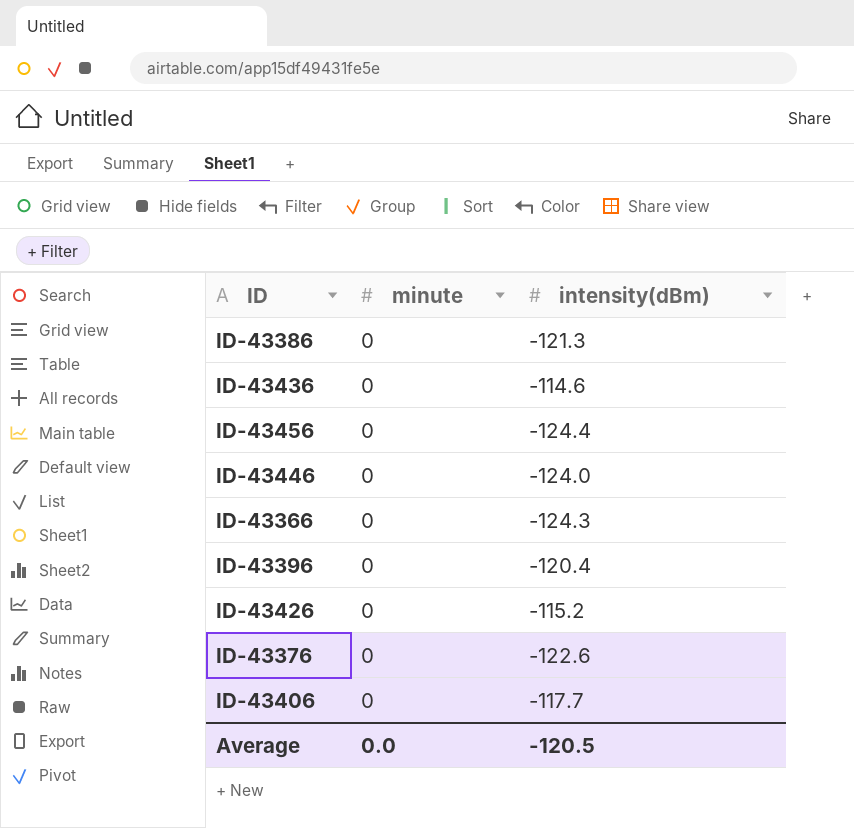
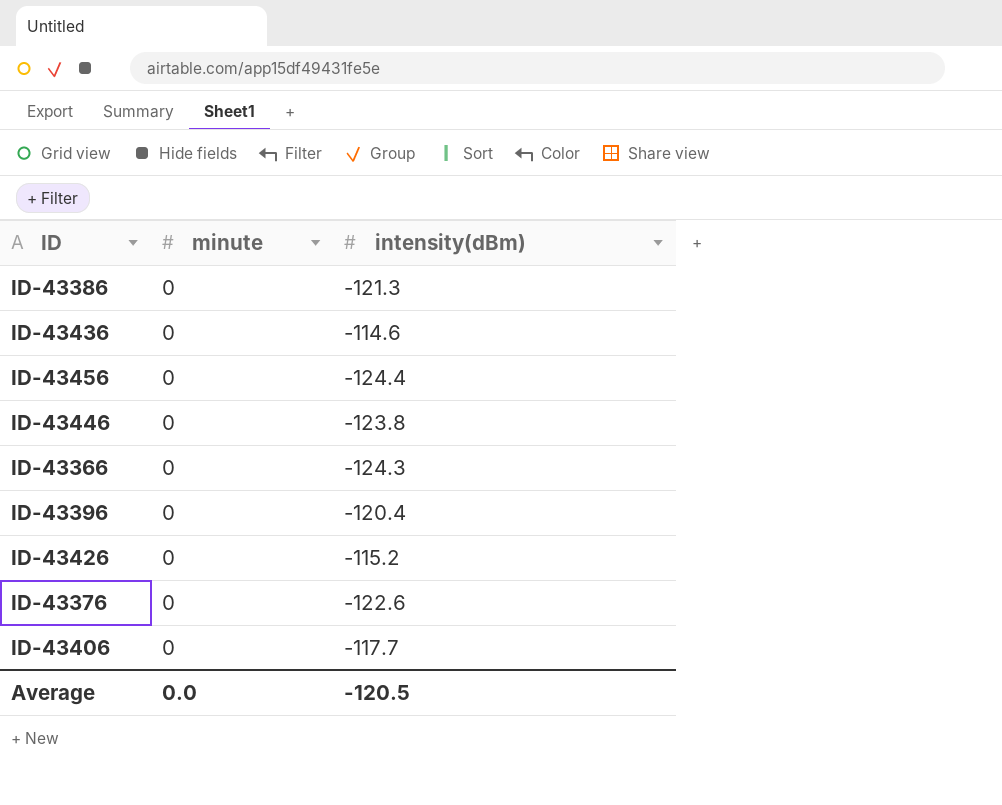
ID-43446 | intensity(dBm): -124.0 -> -123.8

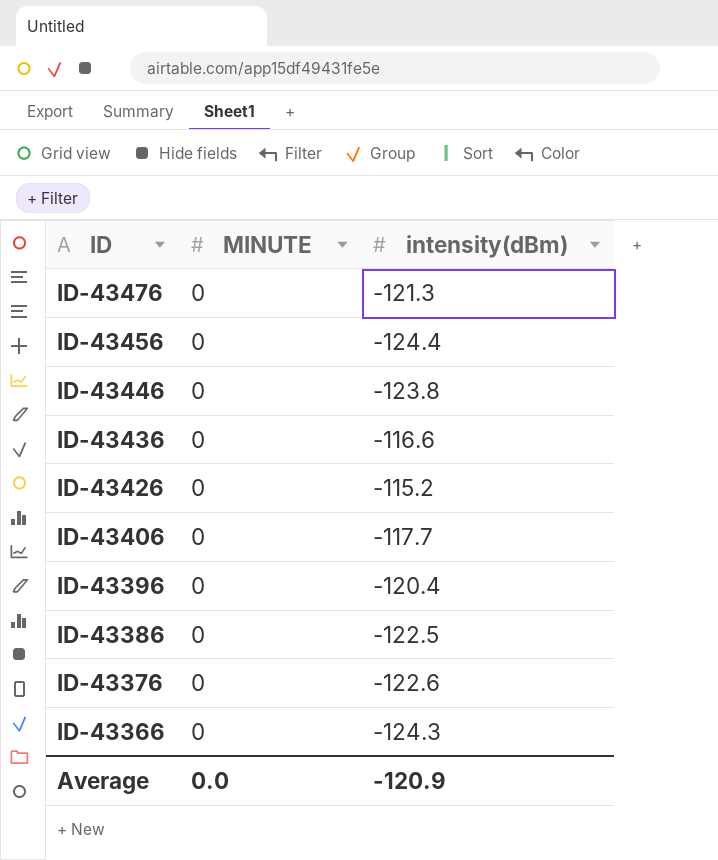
row order: none -> ID descending
column name: minute -> MINUTE
row ID-43476: none -> 0 | -121.3
ID-43436 | intensity(dBm): -114.6 -> -116.6
ID-43386 | intensity(dBm): -121.3 -> -122.5
Average | intensity(dBm): -120.5 -> -120.9

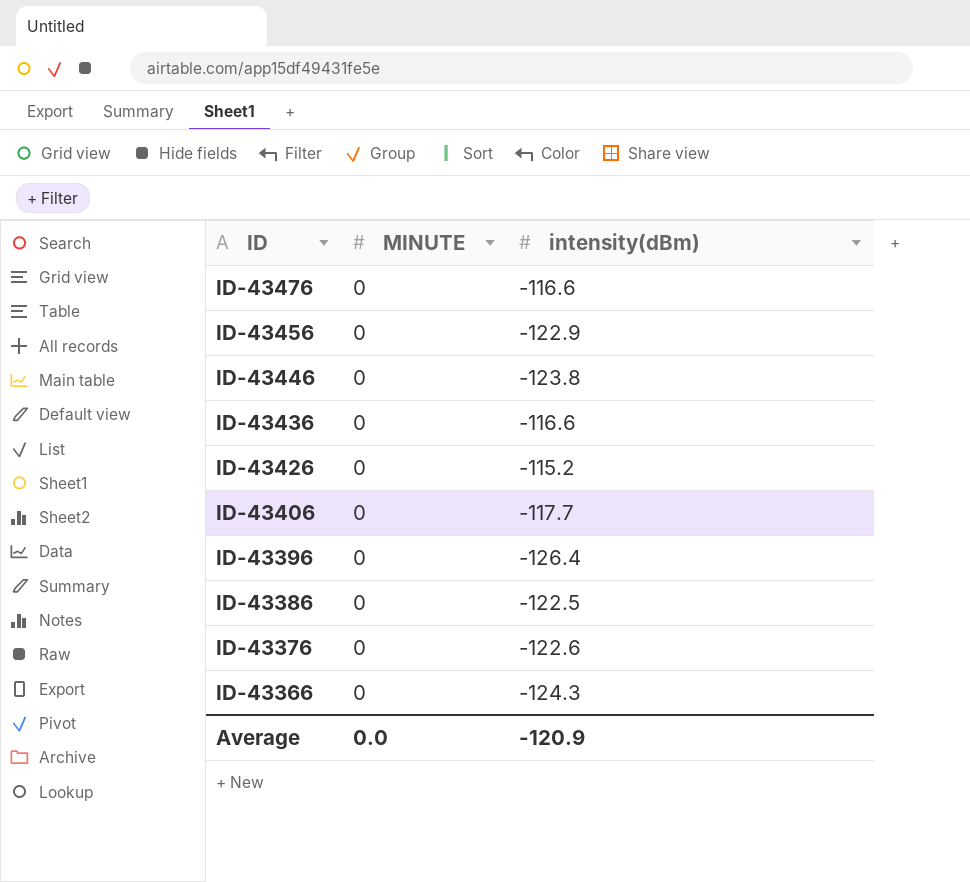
ID-43476 | intensity(dBm): -121.3 -> -116.6
ID-43456 | intensity(dBm): -124.4 -> -122.9
ID-43396 | intensity(dBm): -120.4 -> -126.4

